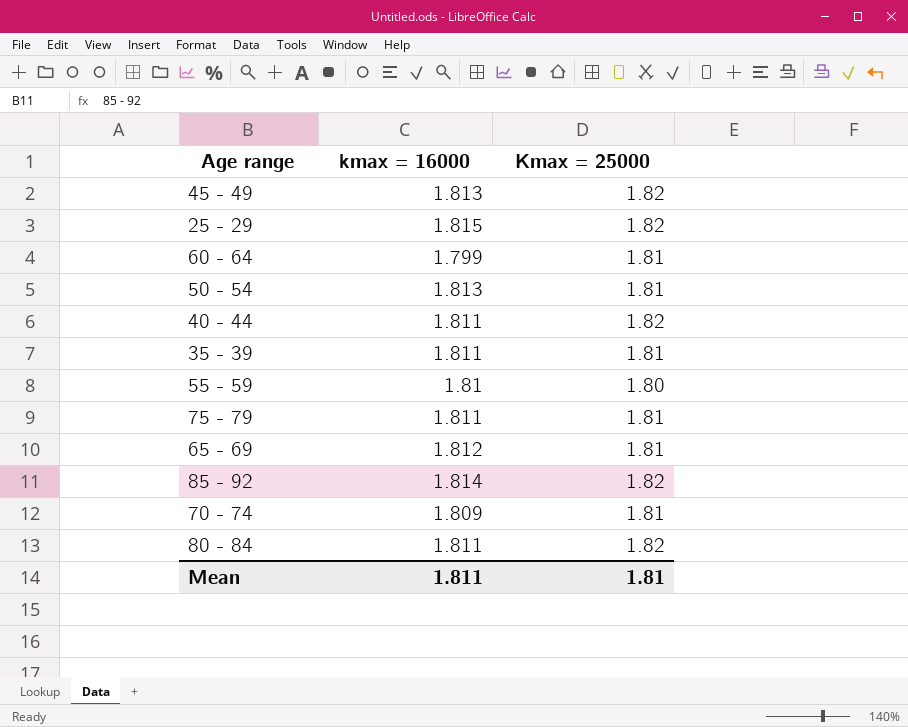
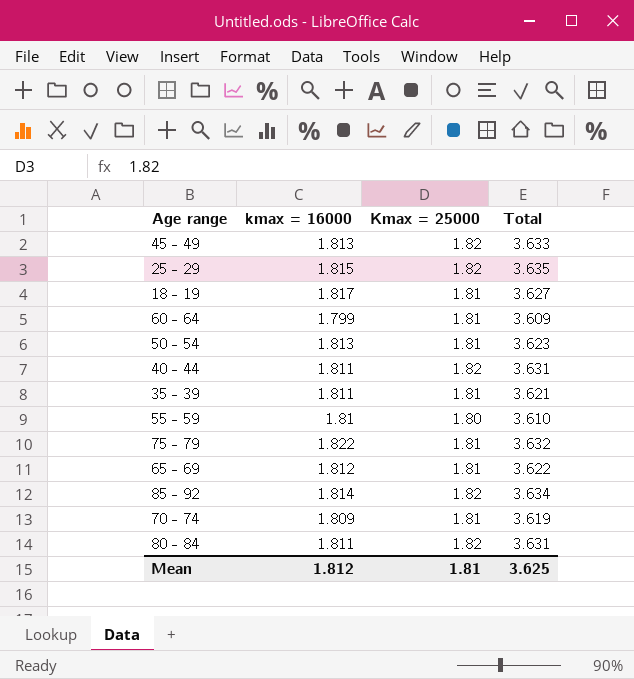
column Total | formula: none -> [kmax = 16000] + [Kmax = 25000]
row 18 - 19: none -> 1.817 | 1.81 | 3.627
75 - 79 | kmax = 16000: 1.811 -> 1.822
Mean | kmax = 16000: 1.811 -> 1.812

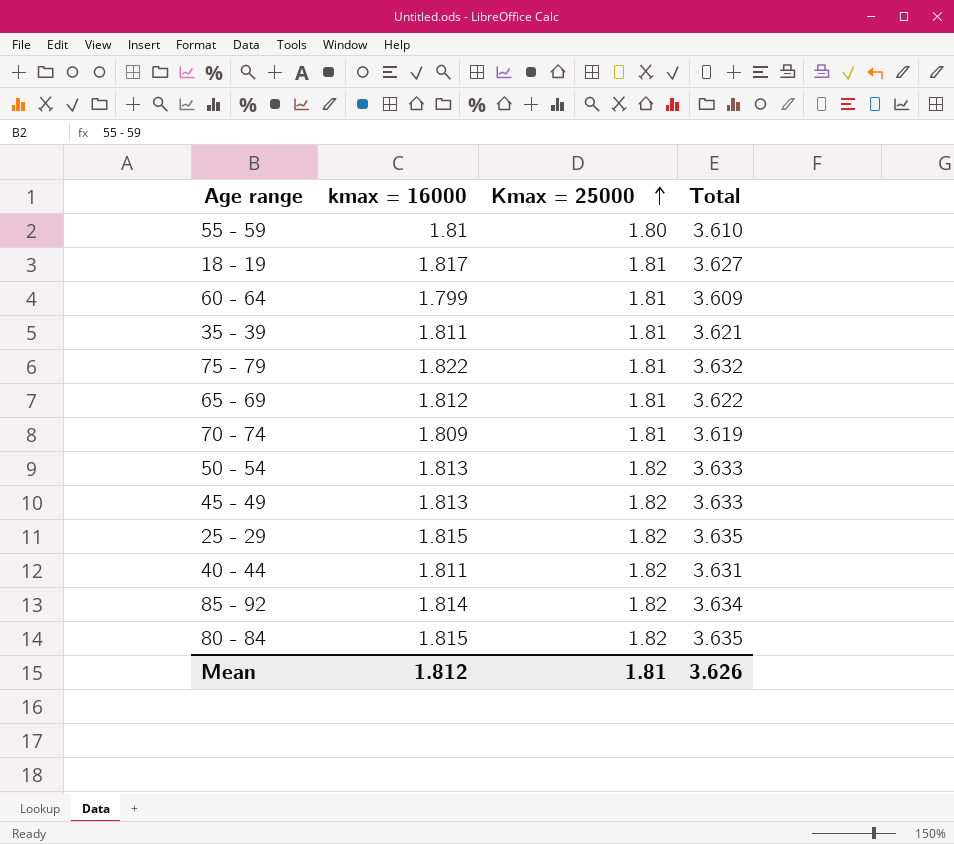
row order: none -> Kmax = 25000 ascending
50 - 54 | Kmax = 25000: 1.81 -> 1.82
50 - 54 | Total: 3.623 -> 3.633
80 - 84 | kmax = 16000: 1.811 -> 1.815
80 - 84 | Total: 3.631 -> 3.635
Mean | Total: 3.625 -> 3.626

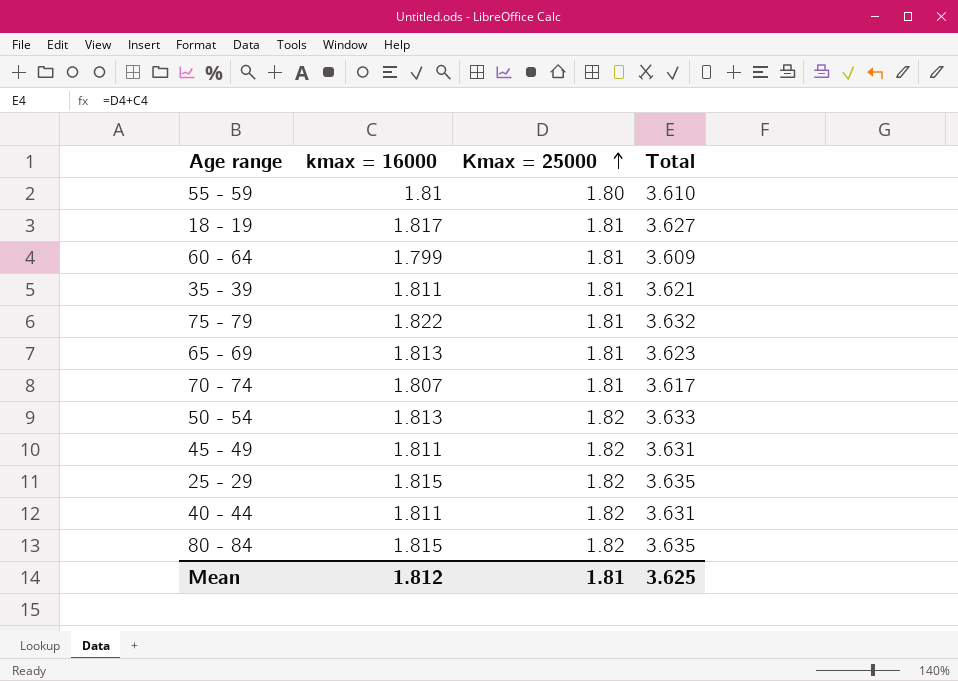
row 85 - 92: 1.814 | 1.82 | 3.634 -> none
65 - 69 | kmax = 16000: 1.812 -> 1.813
65 - 69 | Total: 3.622 -> 3.623
70 - 74 | kmax = 16000: 1.809 -> 1.807
70 - 74 | Total: 3.619 -> 3.617
45 - 49 | kmax = 16000: 1.813 -> 1.811
45 - 49 | Total: 3.633 -> 3.631
Mean | Total: 3.626 -> 3.625

